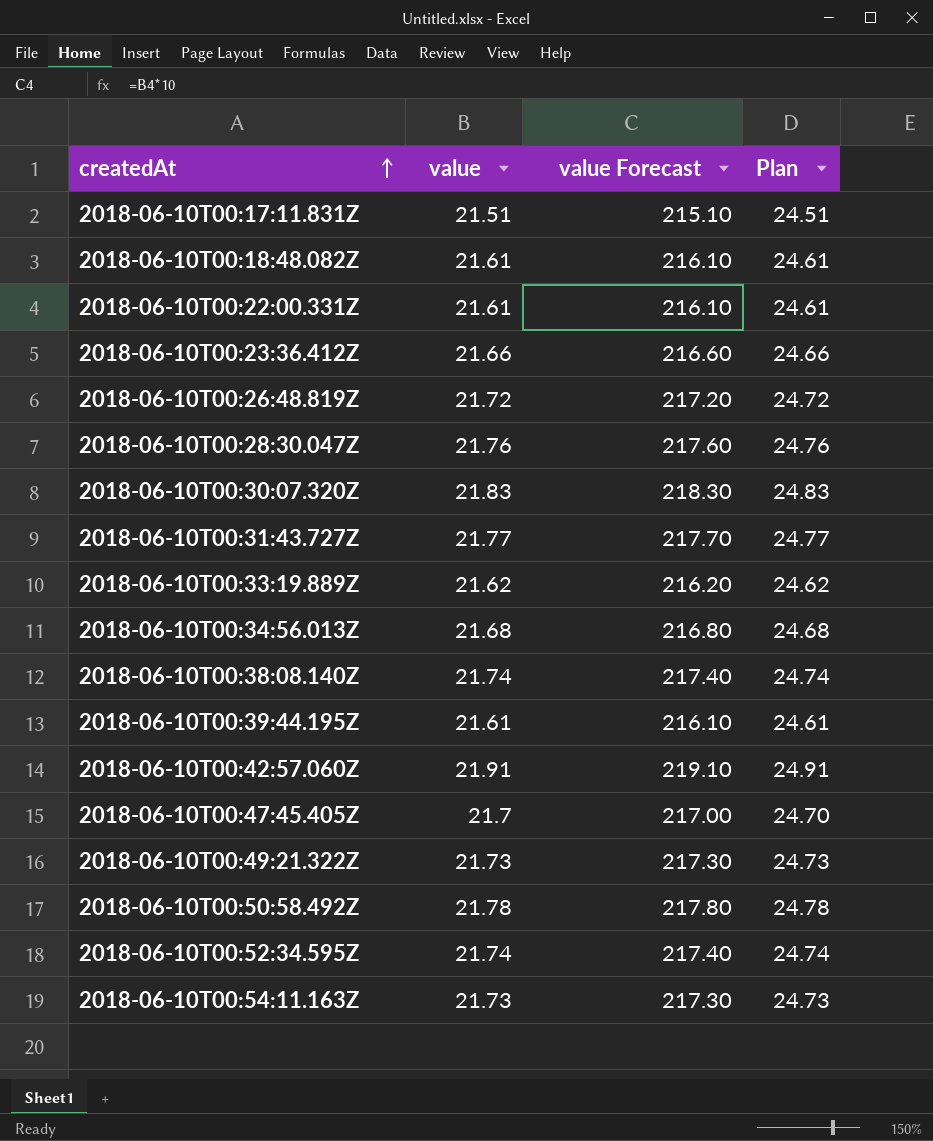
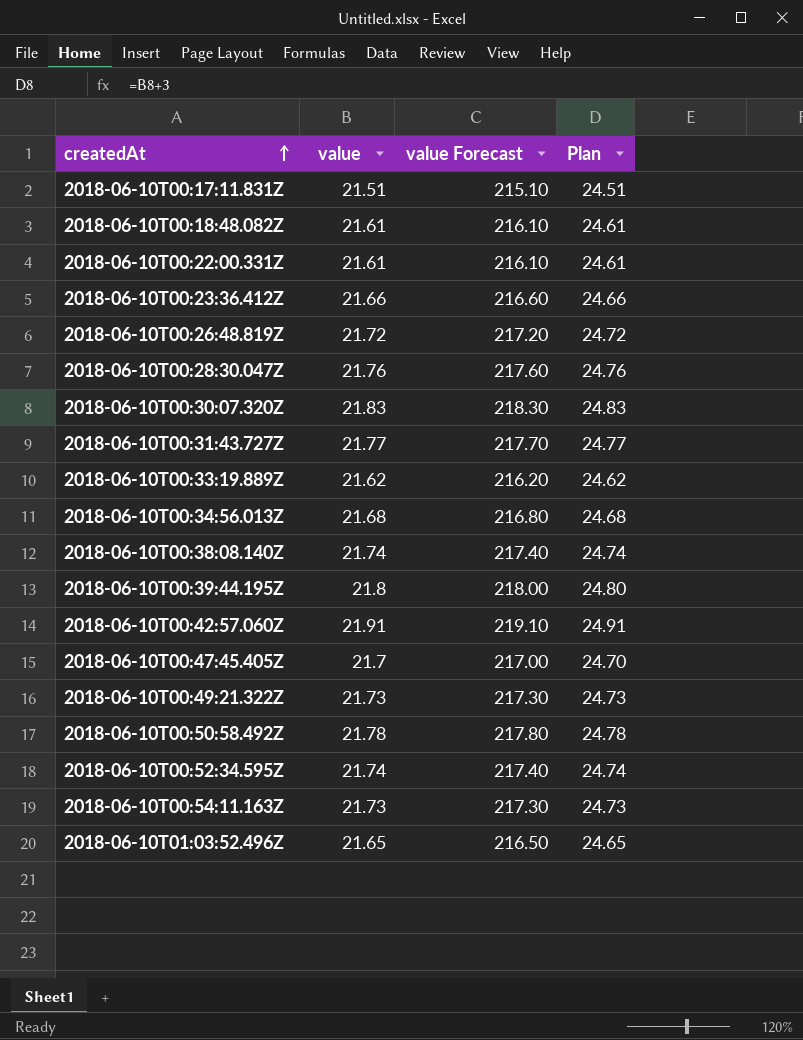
2018-06-10T00:39:44.195Z | value: 21.61 -> 21.8
2018-06-10T00:39:44.195Z | value Forecast: 216.10 -> 218.00
2018-06-10T00:39:44.195Z | Plan: 24.61 -> 24.80
row 2018-06-10T01:03:52.496Z: none -> 21.65 | 216.50 | 24.65

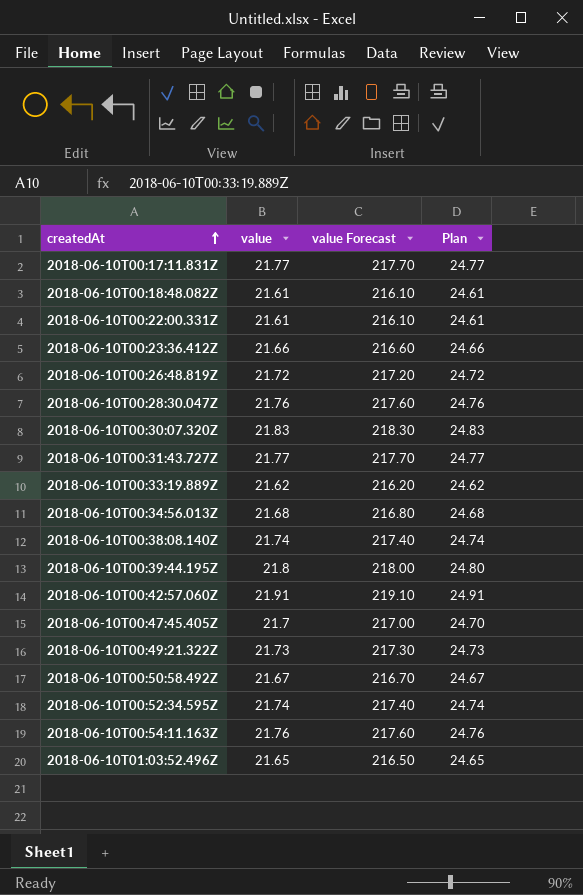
2018-06-10T00:17:11.831Z | value: 21.51 -> 21.77
2018-06-10T00:17:11.831Z | value Forecast: 215.10 -> 217.70
2018-06-10T00:17:11.831Z | Plan: 24.51 -> 24.77
2018-06-10T00:50:58.492Z | value: 21.78 -> 21.67
2018-06-10T00:50:58.492Z | value Forecast: 217.80 -> 216.70
2018-06-10T00:50:58.492Z | Plan: 24.78 -> 24.67
2018-06-10T00:54:11.163Z | value: 21.73 -> 21.76
2018-06-10T00:54:11.163Z | value Forecast: 217.30 -> 217.60
2018-06-10T00:54:11.163Z | Plan: 24.73 -> 24.76

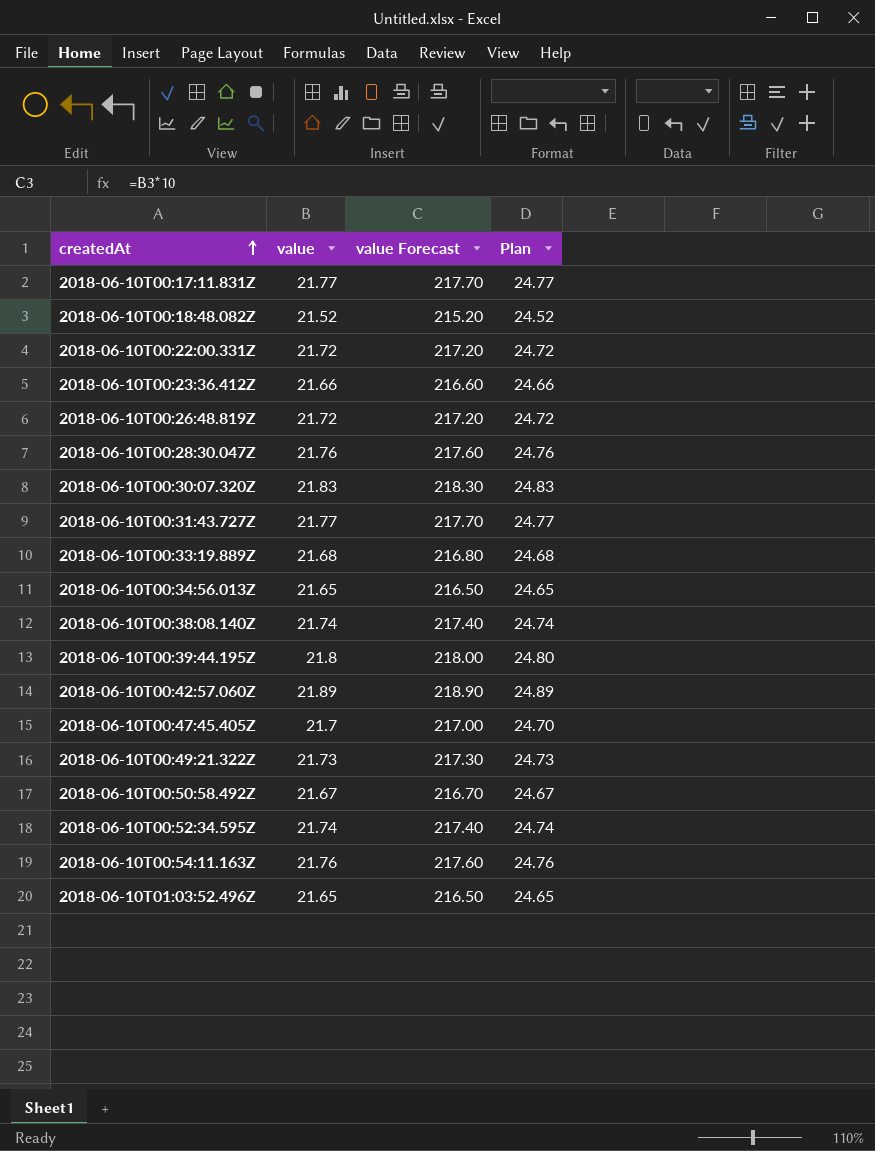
2018-06-10T00:18:48.082Z | value: 21.61 -> 21.52
2018-06-10T00:18:48.082Z | value Forecast: 216.10 -> 215.20
2018-06-10T00:18:48.082Z | Plan: 24.61 -> 24.52
2018-06-10T00:22:00.331Z | value: 21.61 -> 21.72
2018-06-10T00:22:00.331Z | value Forecast: 216.10 -> 217.20
2018-06-10T00:22:00.331Z | Plan: 24.61 -> 24.72
2018-06-10T00:33:19.889Z | value: 21.62 -> 21.68
2018-06-10T00:33:19.889Z | value Forecast: 216.20 -> 216.80
2018-06-10T00:33:19.889Z | Plan: 24.62 -> 24.68
2018-06-10T00:34:56.013Z | value: 21.68 -> 21.65
2018-06-10T00:34:56.013Z | value Forecast: 216.80 -> 216.50
2018-06-10T00:34:56.013Z | Plan: 24.68 -> 24.65
2018-06-10T00:42:57.060Z | value: 21.91 -> 21.89
2018-06-10T00:42:57.060Z | value Forecast: 219.10 -> 218.90
2018-06-10T00:42:57.060Z | Plan: 24.91 -> 24.89

